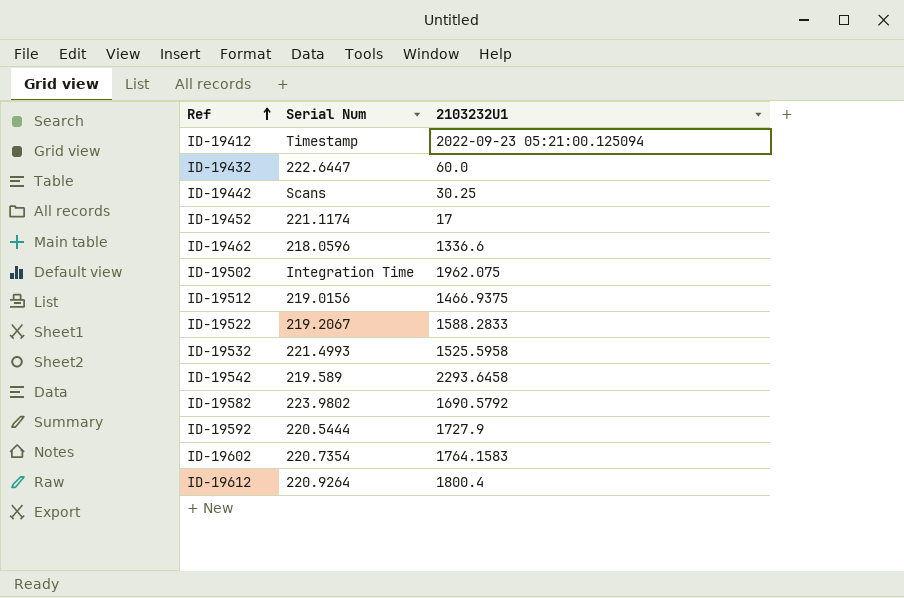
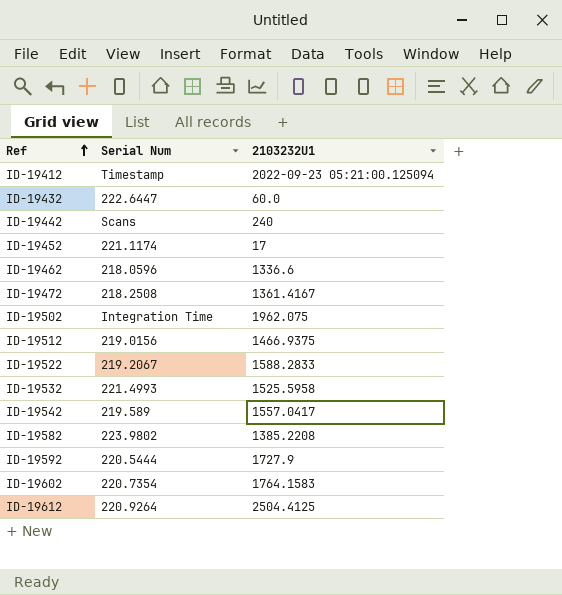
ID-19442 | 2103232U1: 30.25 -> 240
row ID-19472: none -> 218.2508 | 1361.4167
ID-19542 | 2103232U1: 2293.6458 -> 1557.0417
ID-19582 | 2103232U1: 1690.5792 -> 1385.2208
ID-19612 | 2103232U1: 1800.4 -> 2504.4125

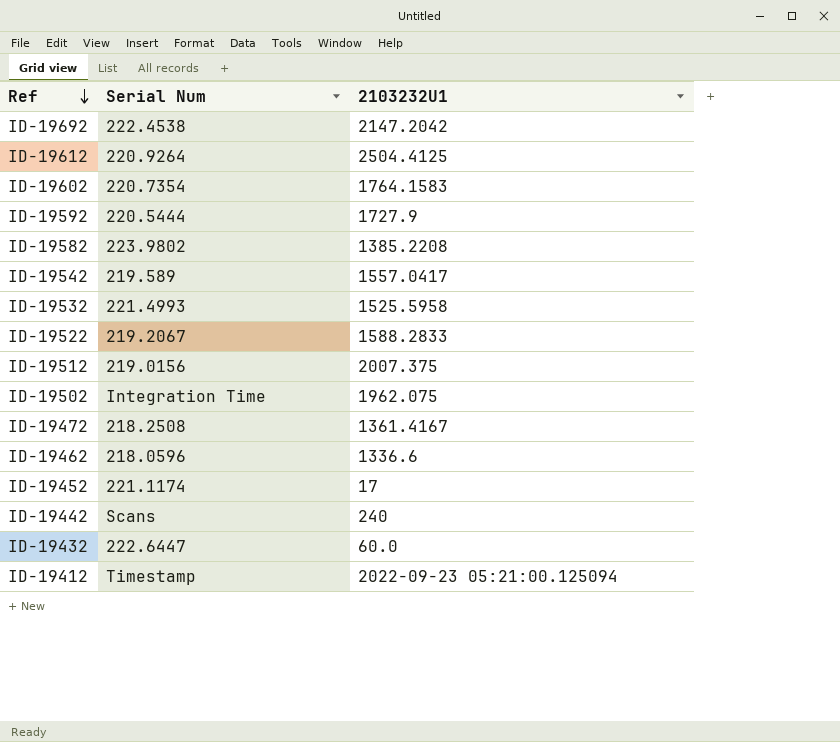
row order: Ref ascending -> Ref descending
row ID-19692: none -> 222.4538 | 2147.2042
ID-19512 | 2103232U1: 1466.9375 -> 2007.375

